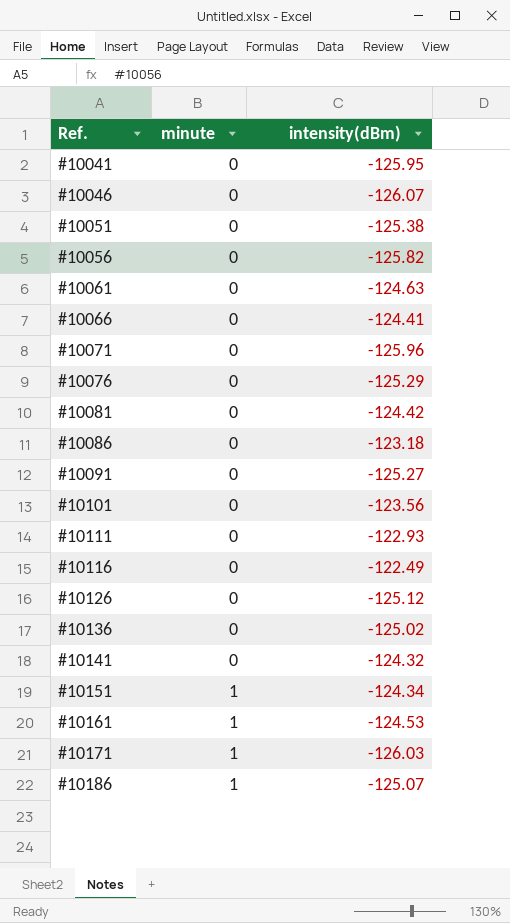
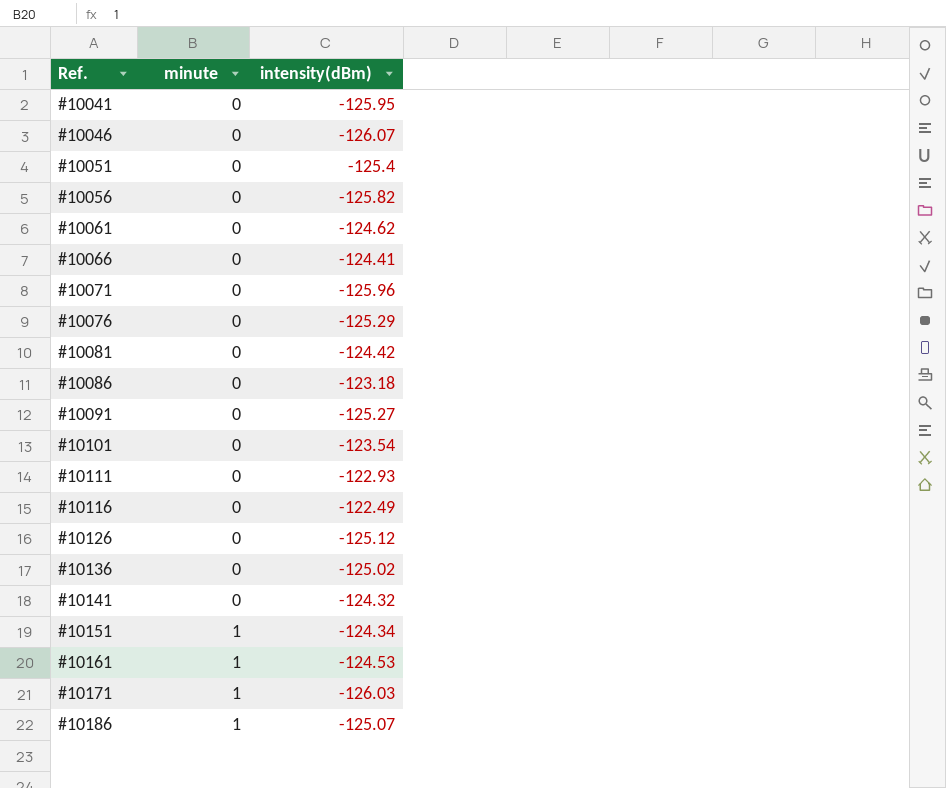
#10051 | intensity(dBm): -125.38 -> -125.4
#10061 | intensity(dBm): -124.63 -> -124.62
#10101 | intensity(dBm): -123.56 -> -123.54

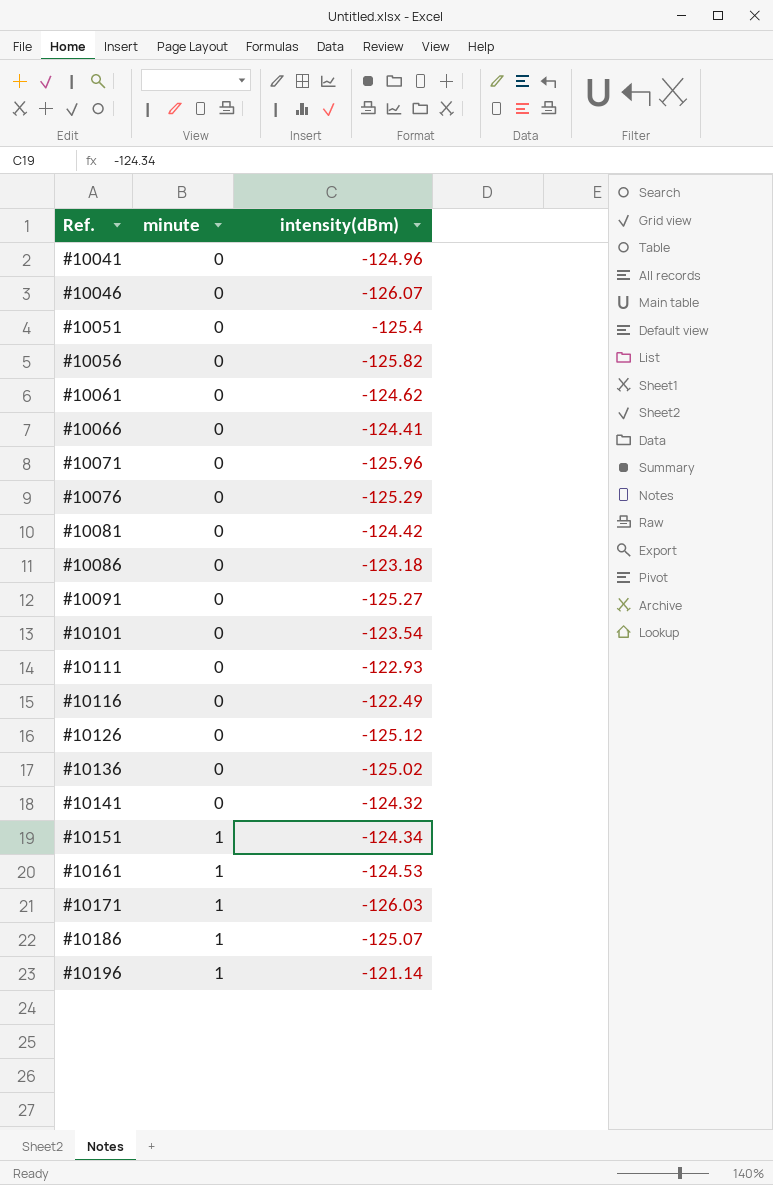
#10041 | intensity(dBm): -125.95 -> -124.96
row #10196: none -> 1 | -121.14

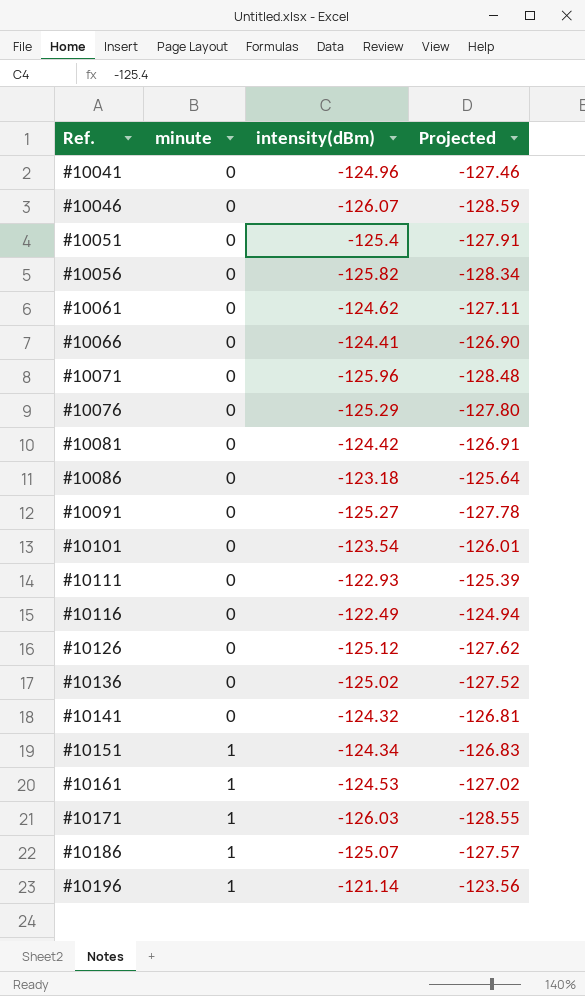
column Projected | formula: none -> [intensity(dBm)] * 1.02

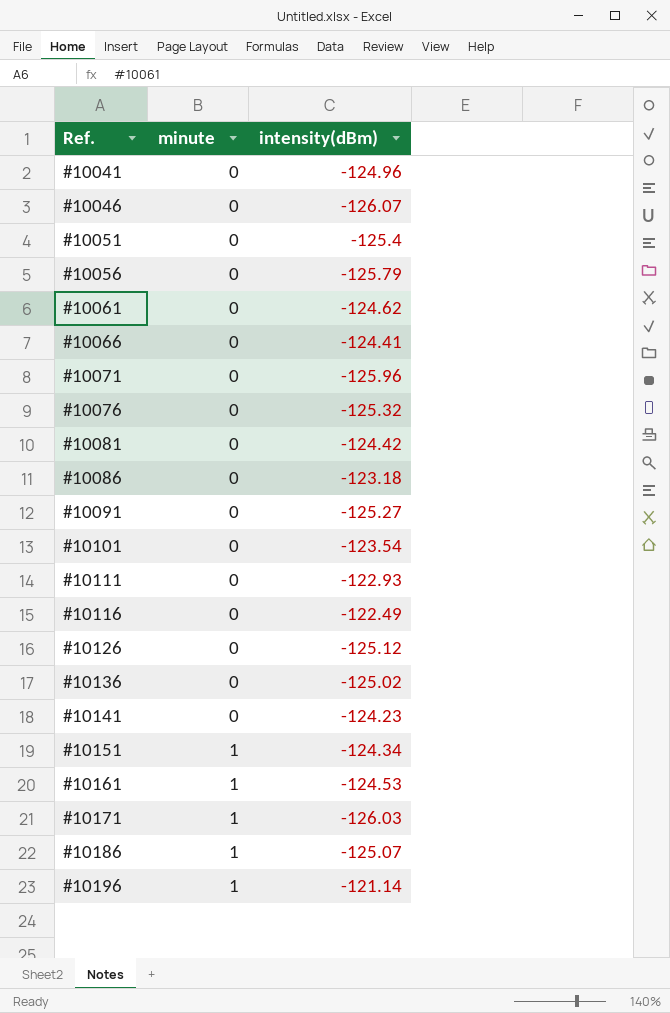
column Projected | formula: [intensity(dBm)] * 1.02 -> none
#10056 | intensity(dBm): -125.82 -> -125.79
#10076 | intensity(dBm): -125.29 -> -125.32
#10141 | intensity(dBm): -124.32 -> -124.23

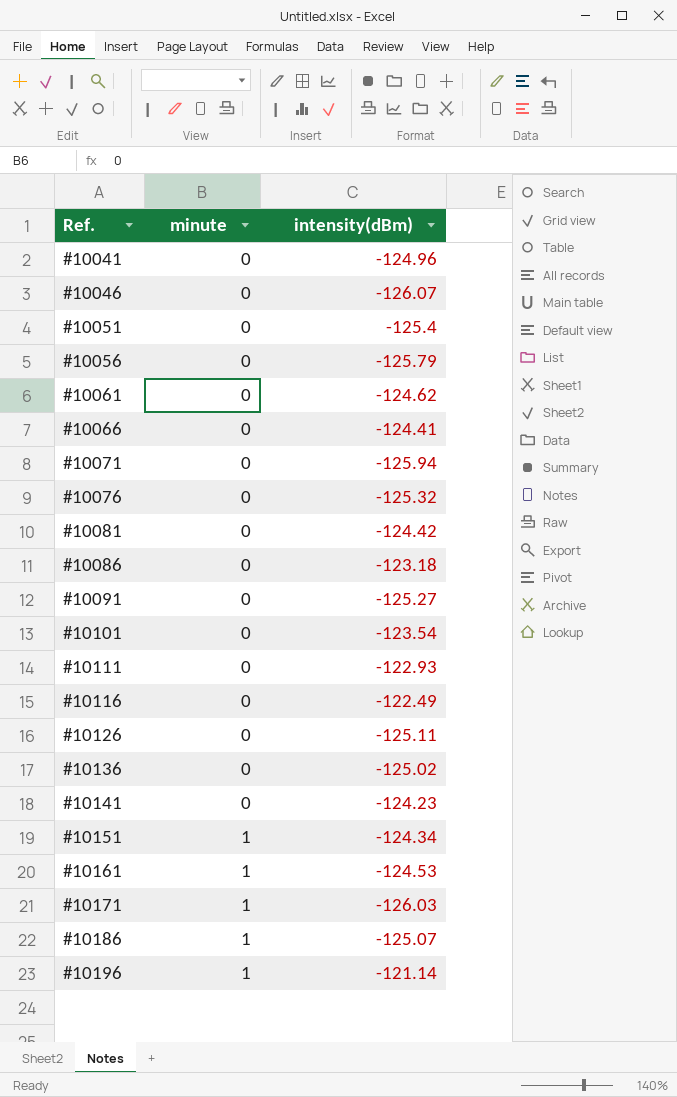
#10071 | intensity(dBm): -125.96 -> -125.94
#10126 | intensity(dBm): -125.12 -> -125.11

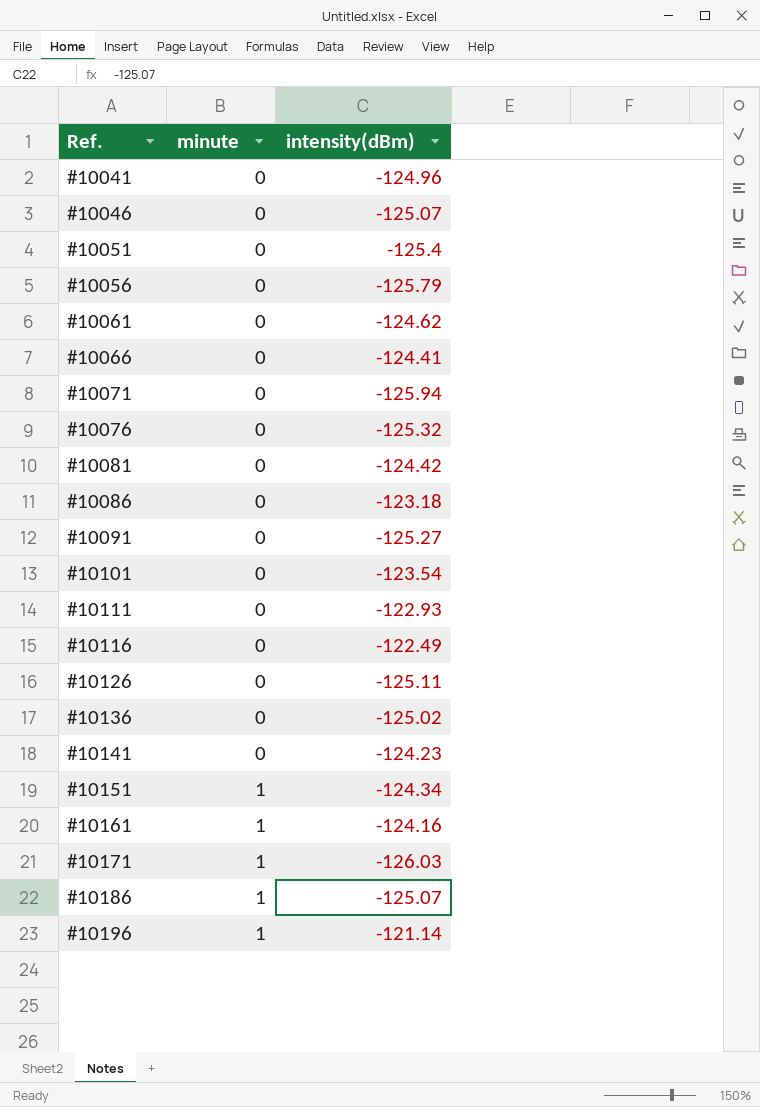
#10046 | intensity(dBm): -126.07 -> -125.07
#10161 | intensity(dBm): -124.53 -> -124.16

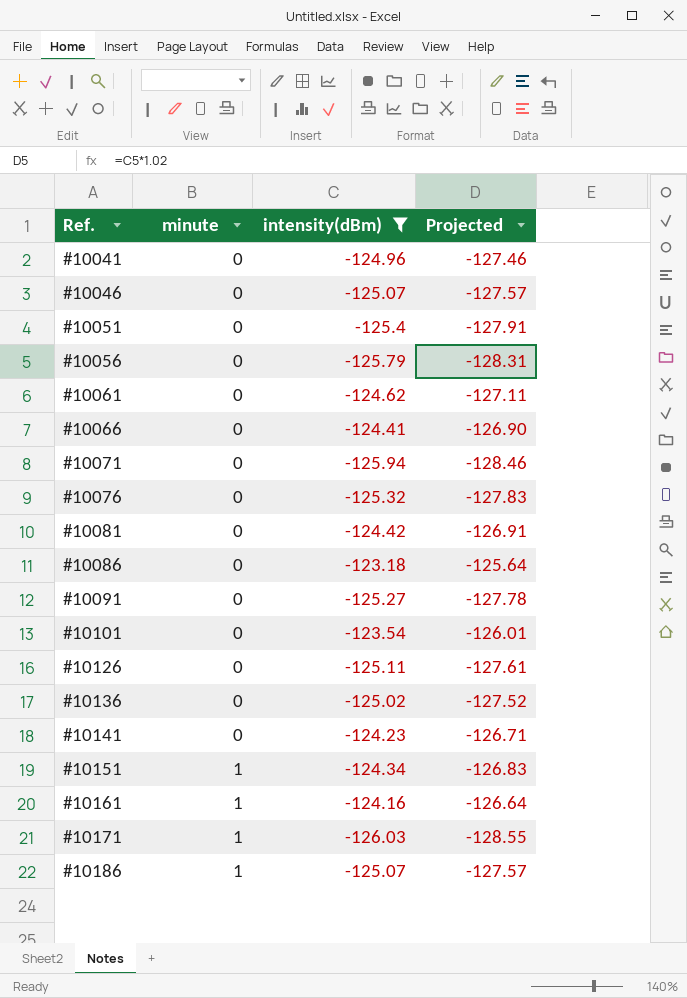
filter: none -> intensity(dBm) <= -123.18
column Projected | formula: none -> [intensity(dBm)] * 1.02

